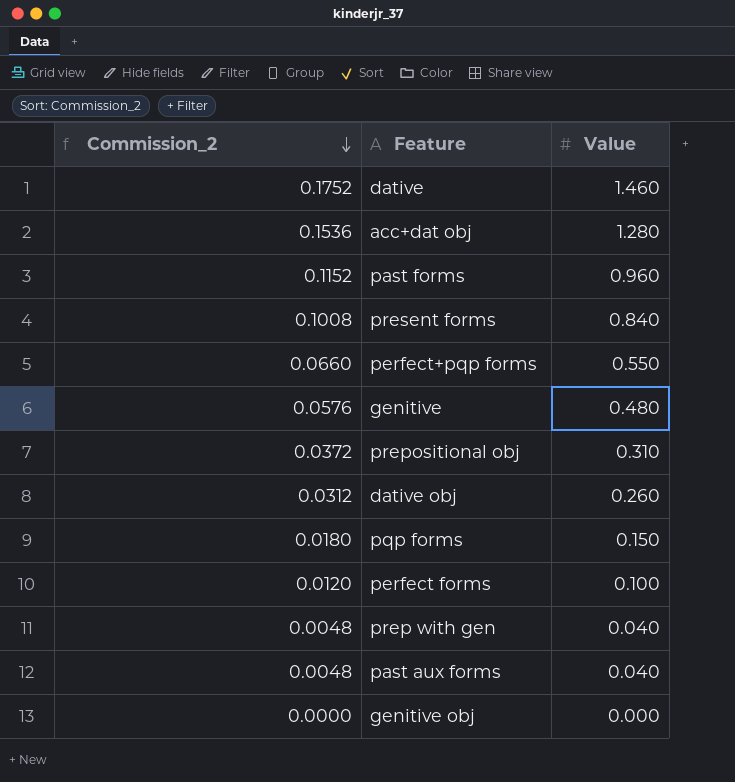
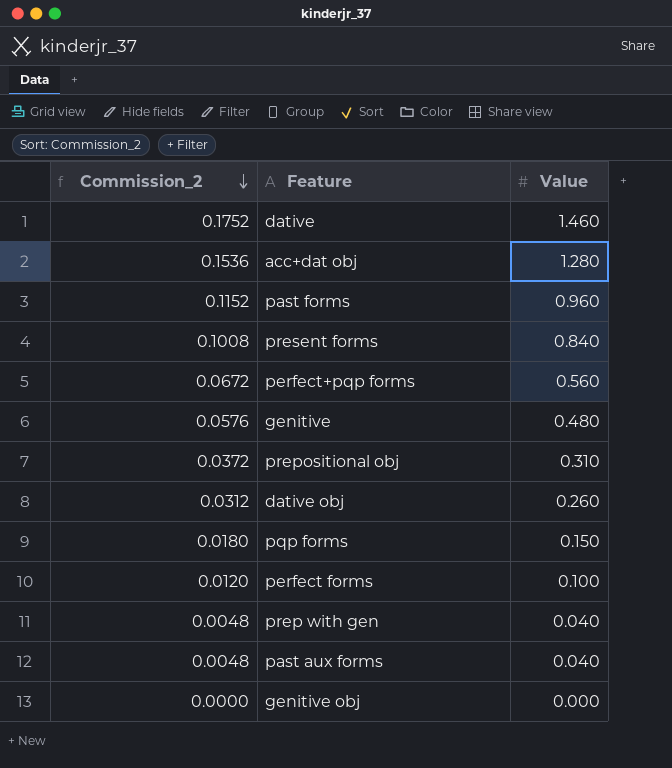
perfect+pqp forms | Commission_2: 0.0660 -> 0.0672
perfect+pqp forms | Value: 0.550 -> 0.560

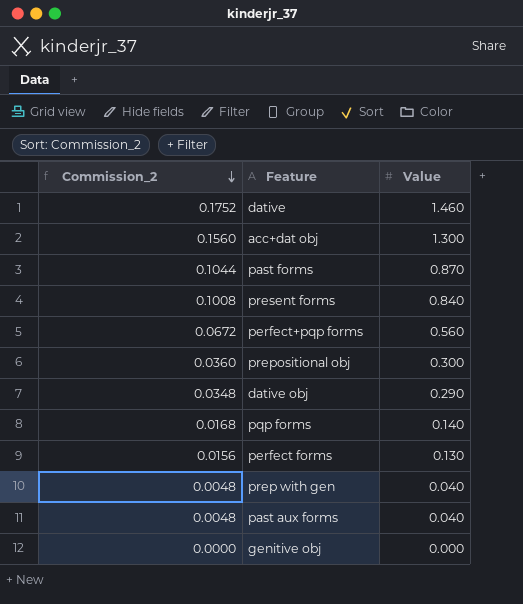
row genitive: 0.0576 | 0.480 -> none
acc+dat obj | Commission_2: 0.1536 -> 0.1560
acc+dat obj | Value: 1.280 -> 1.300
past forms | Commission_2: 0.1152 -> 0.1044
past forms | Value: 0.960 -> 0.870
prepositional obj | Commission_2: 0.0372 -> 0.0360
prepositional obj | Value: 0.310 -> 0.300
dative obj | Commission_2: 0.0312 -> 0.0348
dative obj | Value: 0.260 -> 0.290
pqp forms | Commission_2: 0.0180 -> 0.0168
pqp forms | Value: 0.150 -> 0.140
perfect forms | Commission_2: 0.0120 -> 0.0156
perfect forms | Value: 0.100 -> 0.130

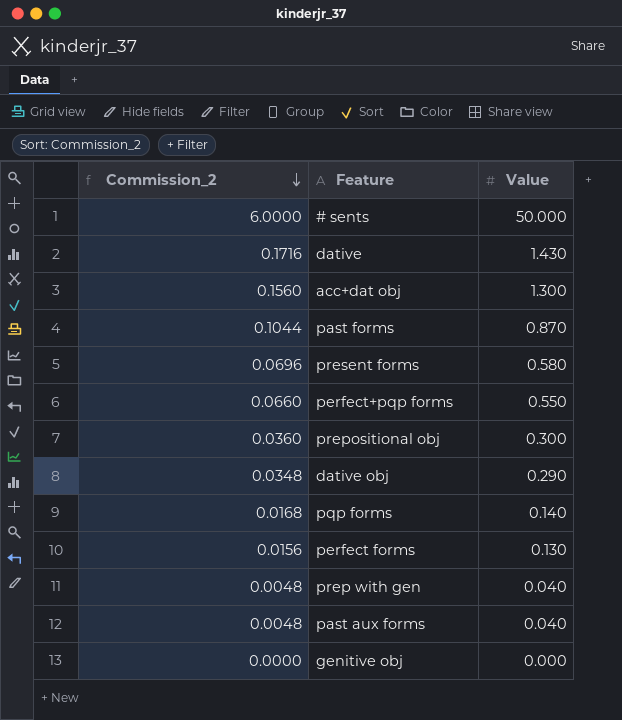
row # sents: none -> 6.0000 | 50.000
dative | Commission_2: 0.1752 -> 0.1716
dative | Value: 1.460 -> 1.430
present forms | Commission_2: 0.1008 -> 0.0696
present forms | Value: 0.840 -> 0.580
perfect+pqp forms | Commission_2: 0.0672 -> 0.0660
perfect+pqp forms | Value: 0.560 -> 0.550

